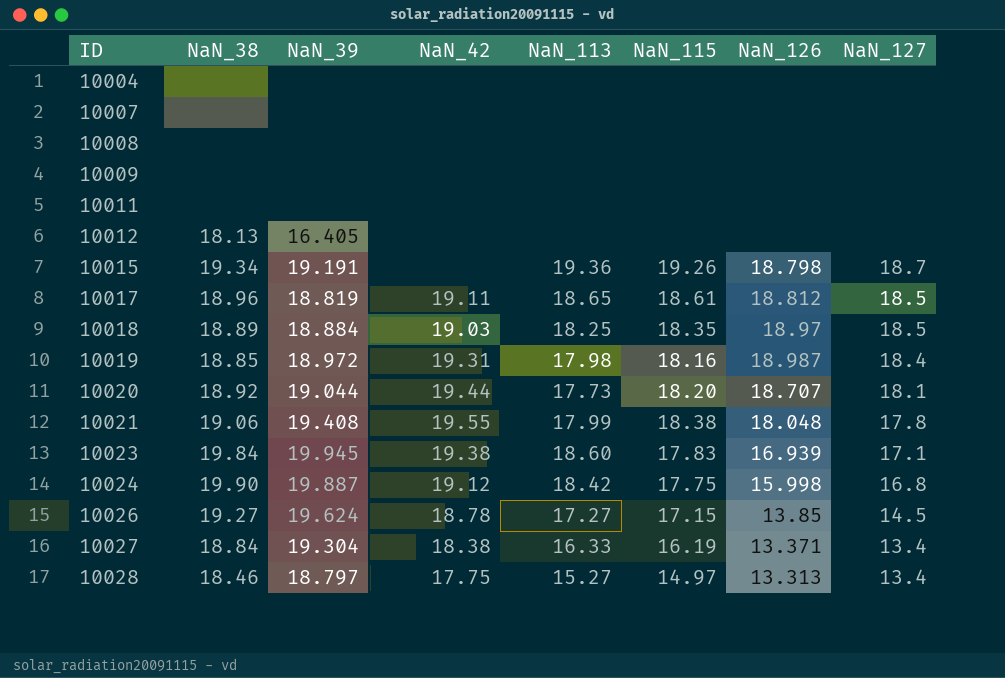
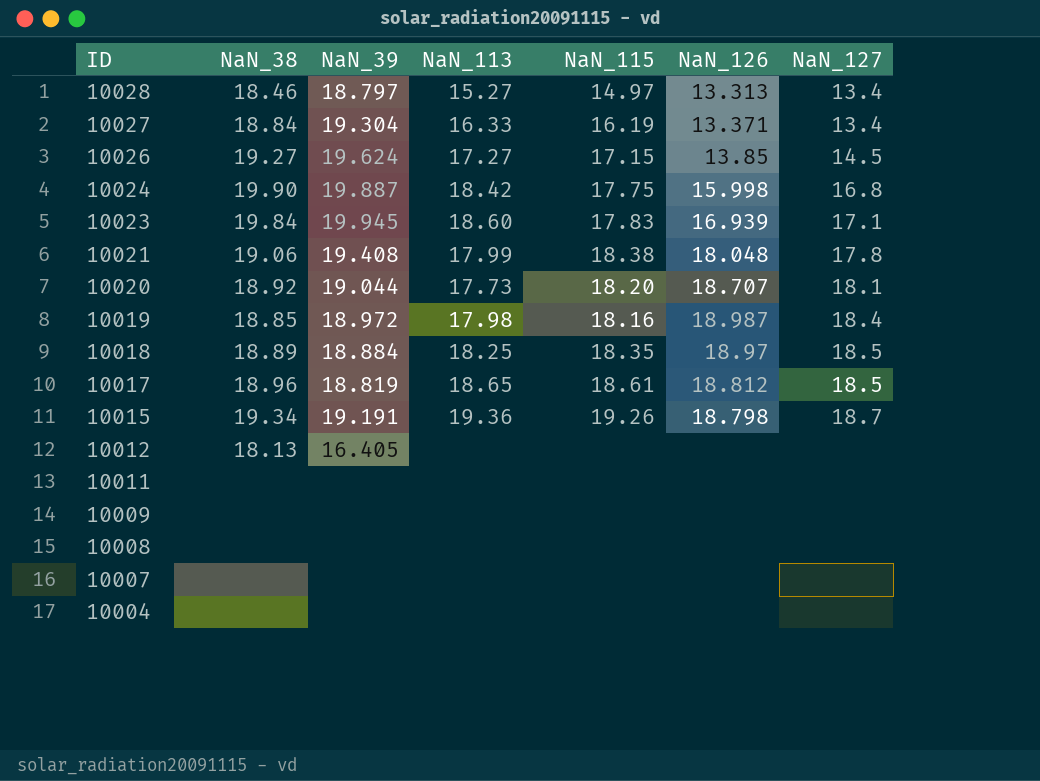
row order: ID ascending -> ID descending
column NaN_42 | position: 4 -> none

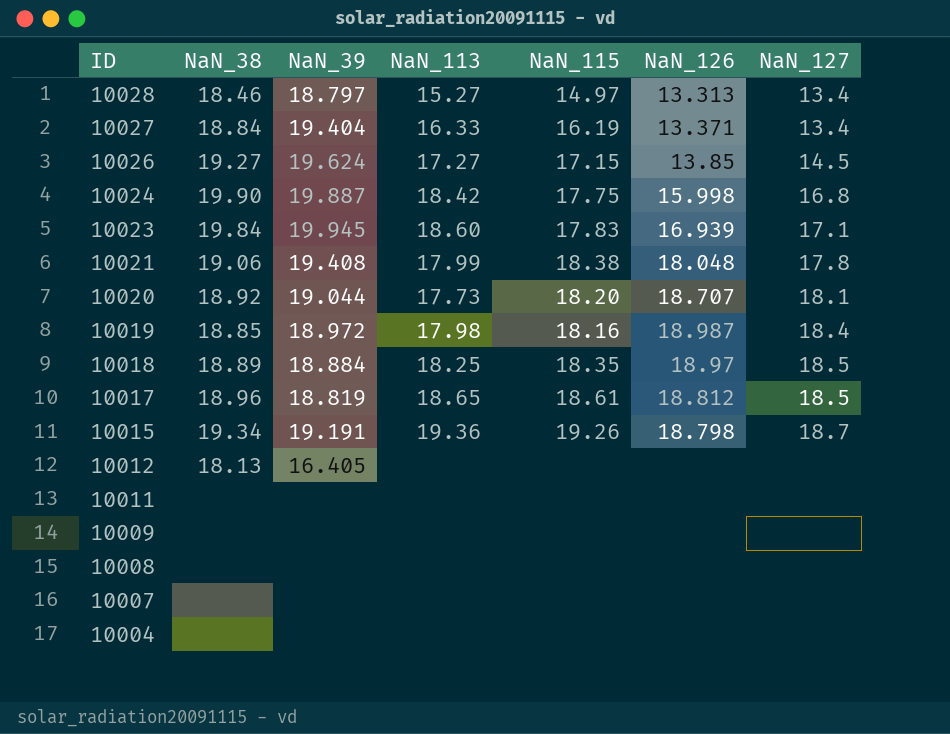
10027 | NaN_39: 19.304 -> 19.404

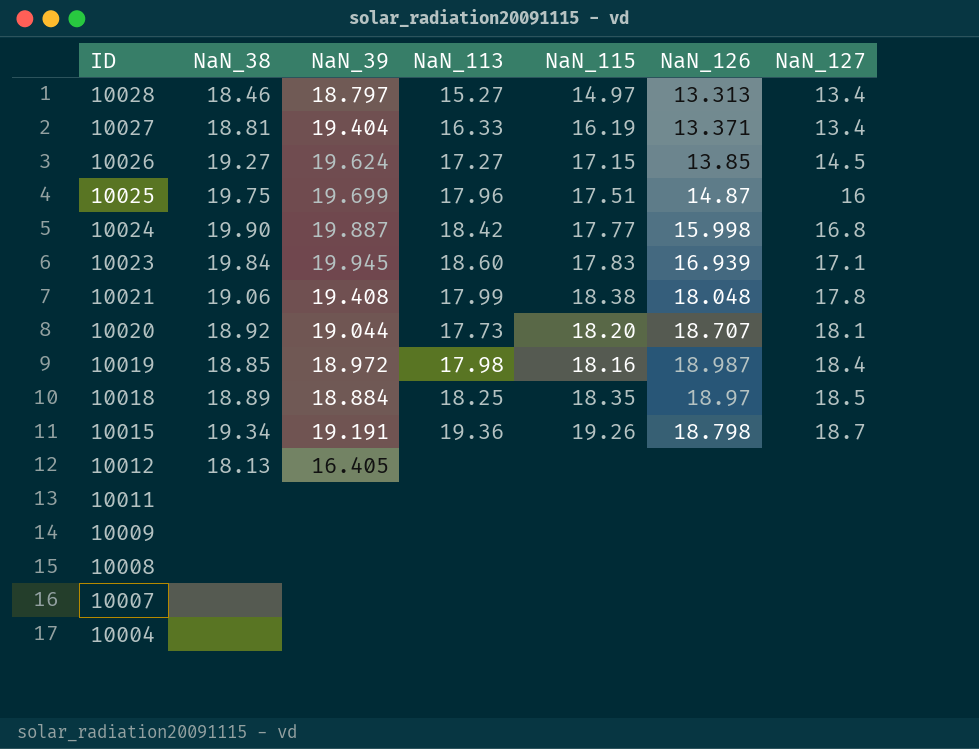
row 10017: 18.96 | 18.819 | 18.65 | 18.61 | 18.812 | 18.5 -> none
10027 | NaN_38: 18.84 -> 18.81
row 10025: none -> 19.75 | 19.699 | 17.96 | 17.51 | 14.87 | 16
10024 | NaN_115: 17.75 -> 17.77

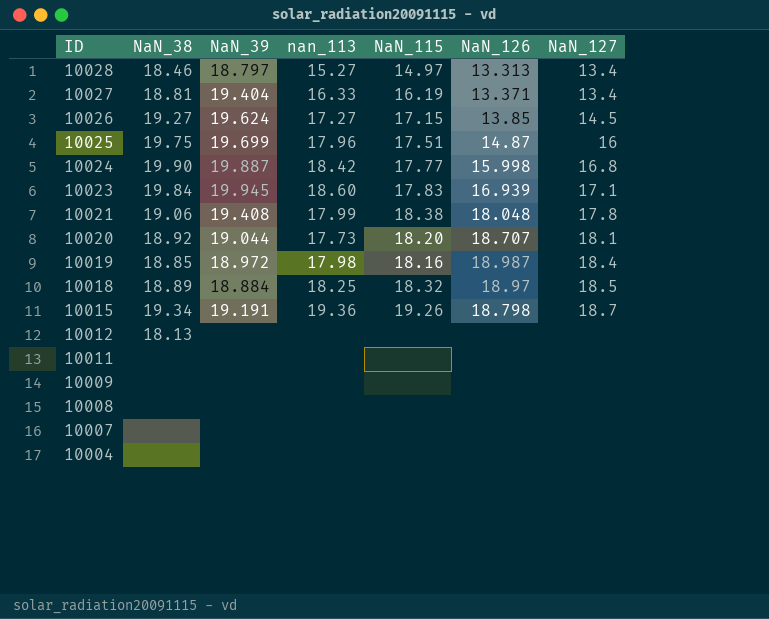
column name: NaN_113 -> nan_113
10018 | NaN_115: 18.35 -> 18.32
10012 | NaN_39: 16.405 -> none

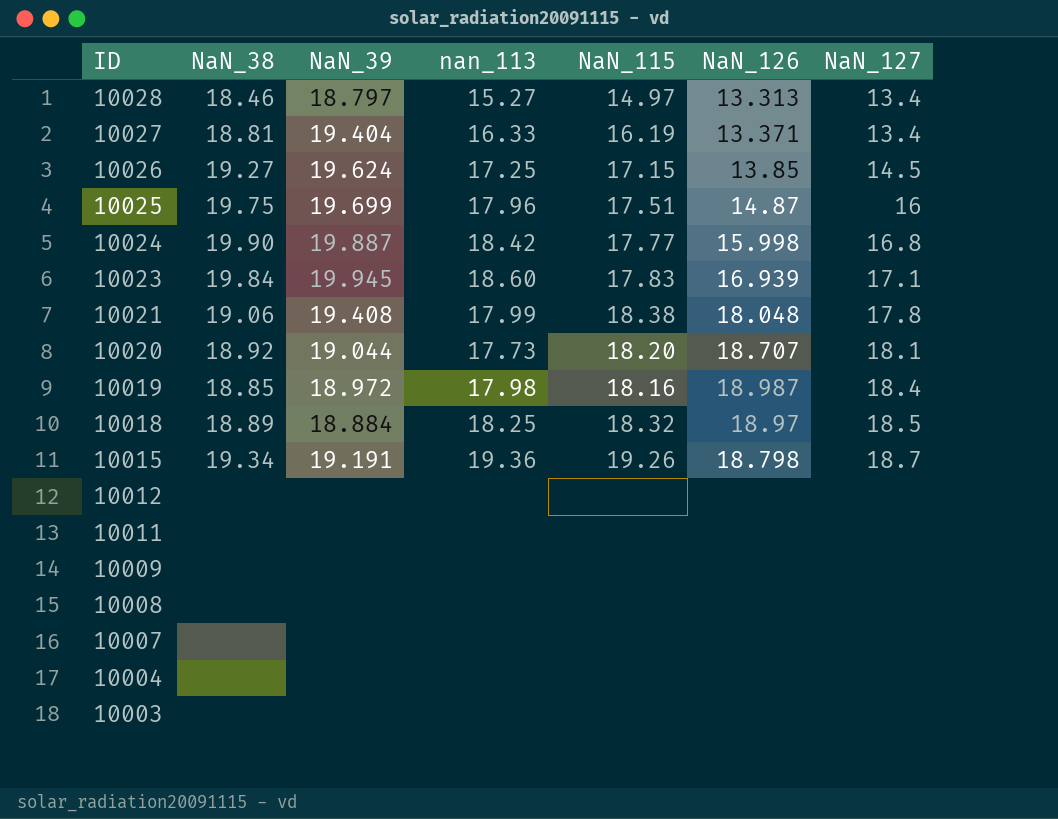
10026 | nan_113: 17.27 -> 17.25
10012 | NaN_38: 18.13 -> none
row 10003: none -> none | none | none | none | none | none

